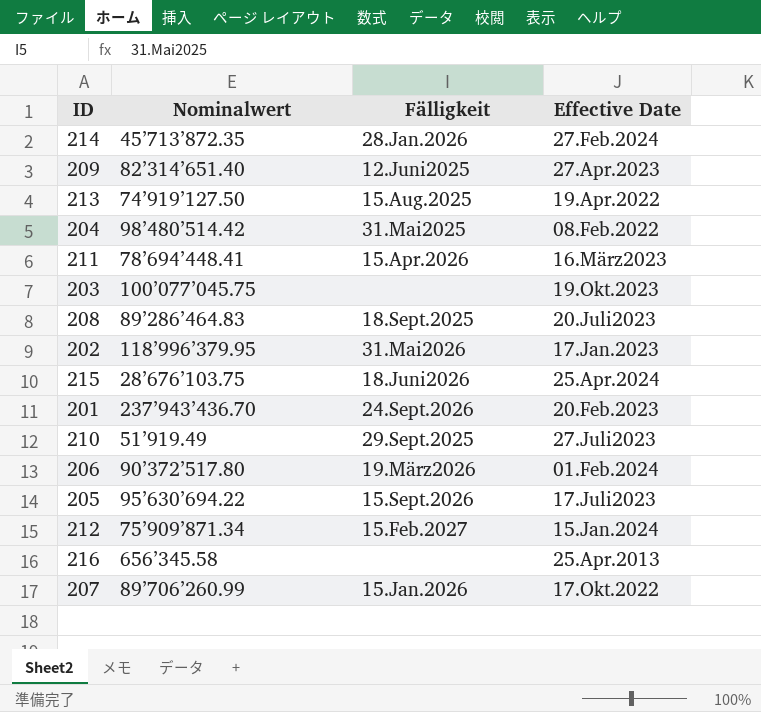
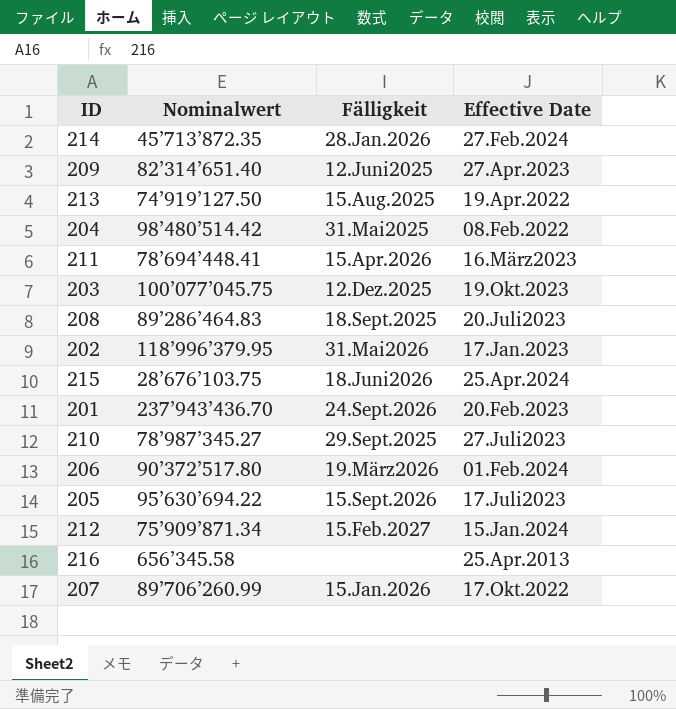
203 | Fälligkeit: none -> 12.Dez.2025
210 | Nominalwert: 51’919.49 -> 78’987’345.27

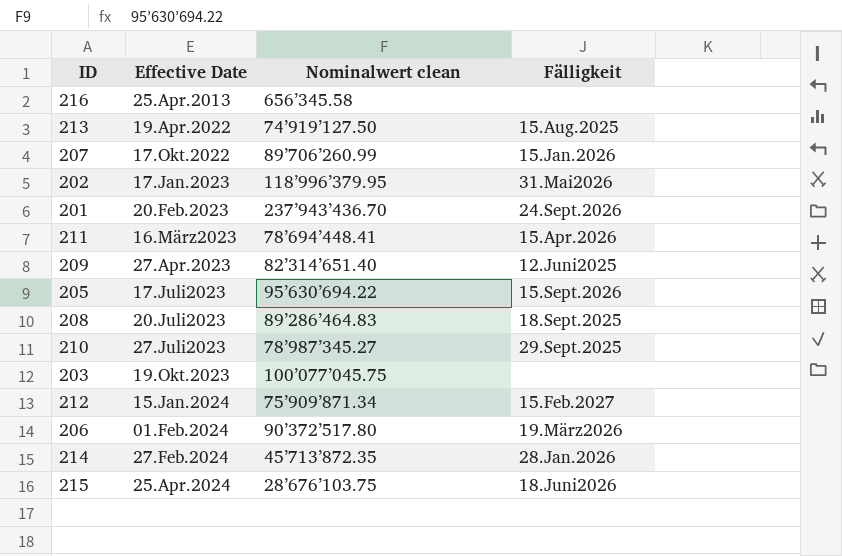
row order: none -> Effective Date ascending
column Effective Date | position: 4 -> 2
column name: Nominalwert -> Nominalwert clean
row 204: 98’480’514.42 | 31.Mai2025 | 08.Feb.2022 -> none
203 | Fälligkeit: 12.Dez.2025 -> none

